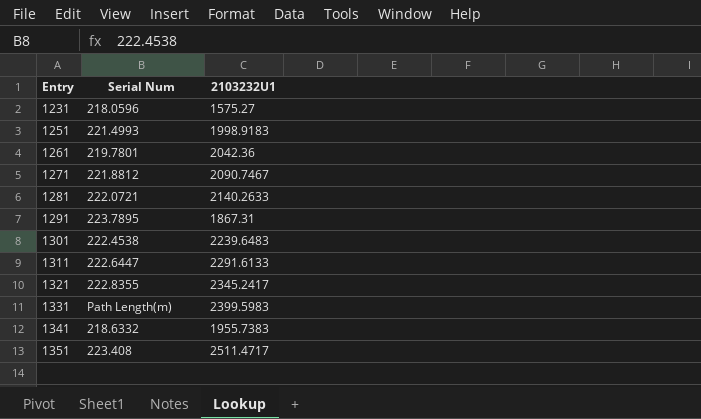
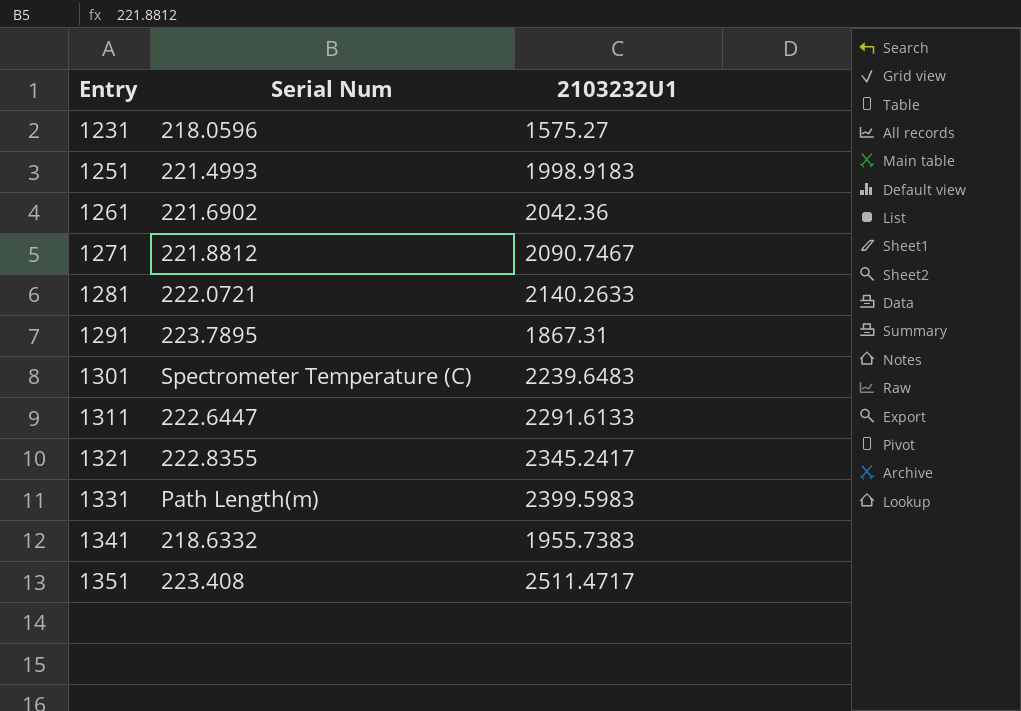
1261 | Serial Num: 219.7801 -> 221.6902
1301 | Serial Num: 222.4538 -> Spectrometer Temperature (C)

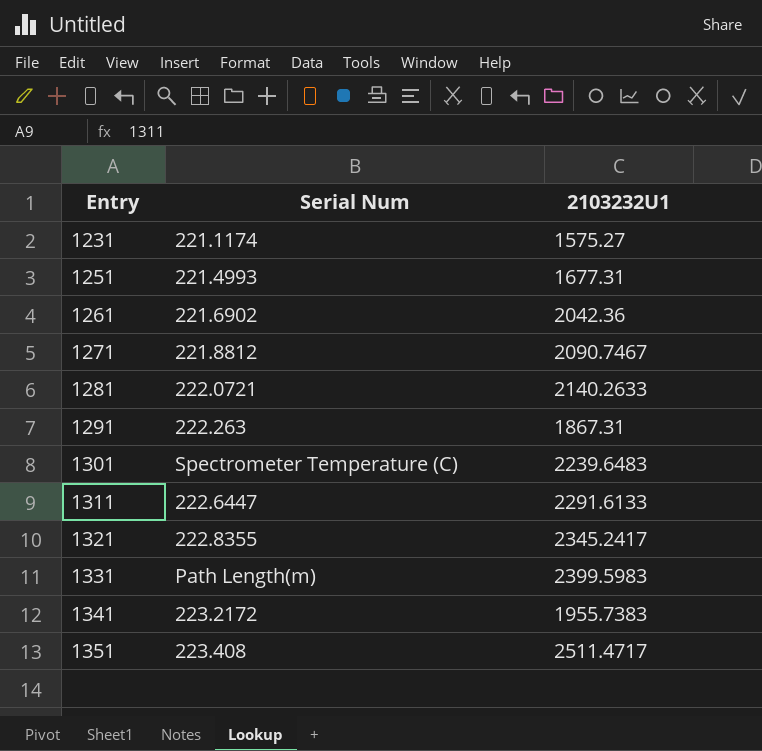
1231 | Serial Num: 218.0596 -> 221.1174
1251 | 2103232U1: 1998.9183 -> 1677.31
1291 | Serial Num: 223.7895 -> 222.263
1341 | Serial Num: 218.6332 -> 223.2172

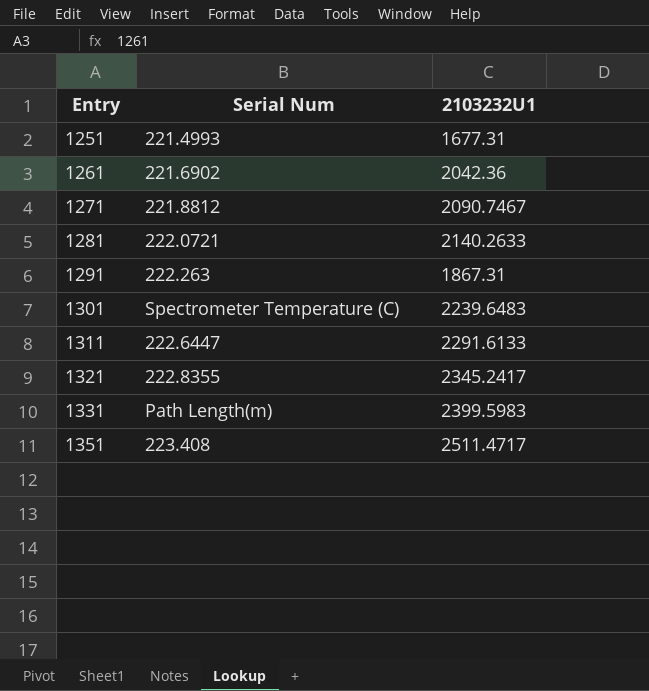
row 1231: 221.1174 | 1575.27 -> none
row 1341: 223.2172 | 1955.7383 -> none

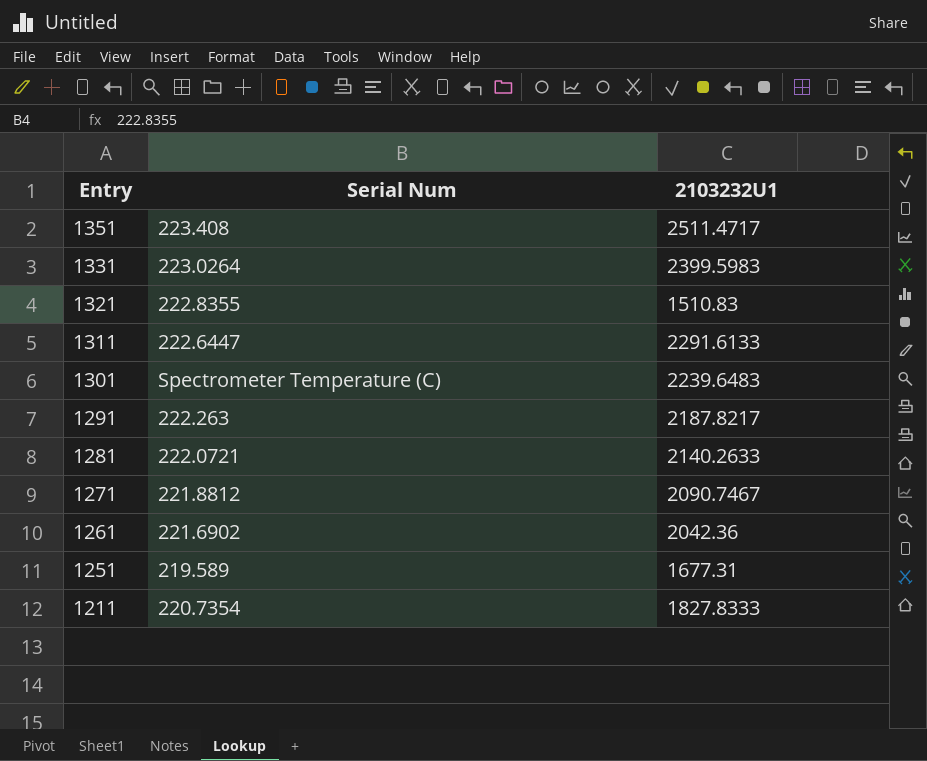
row order: Entry ascending -> Entry descending
1331 | Serial Num: Path Length(m) -> 223.0264
1321 | 2103232U1: 2345.2417 -> 1510.83
1291 | 2103232U1: 1867.31 -> 2187.8217
1251 | Serial Num: 221.4993 -> 219.589
row 1211: none -> 220.7354 | 1827.8333

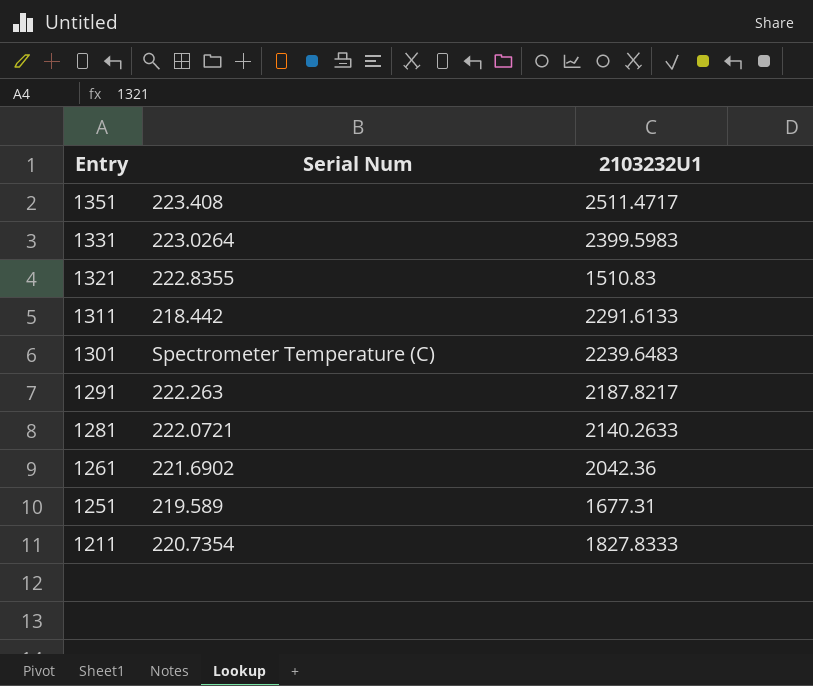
row 1271: 221.8812 | 2090.7467 -> none
1311 | Serial Num: 222.6447 -> 218.442

